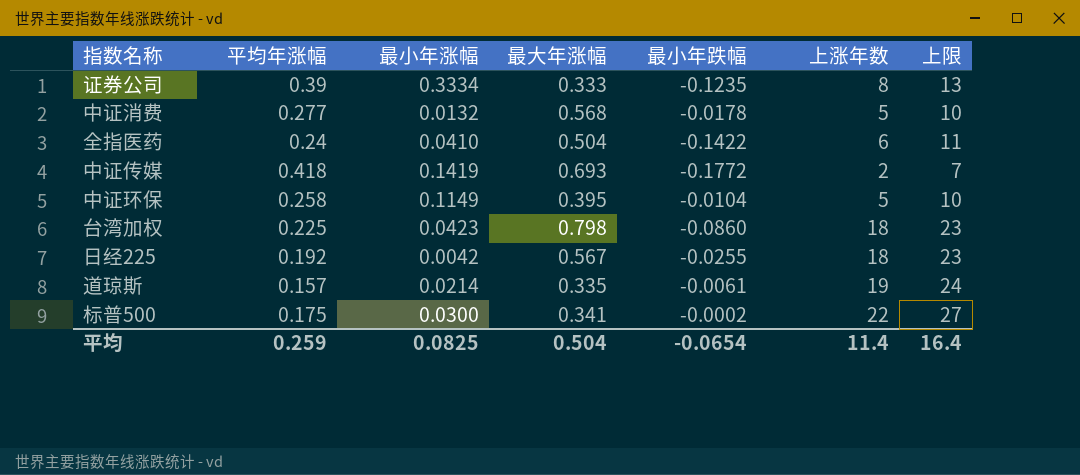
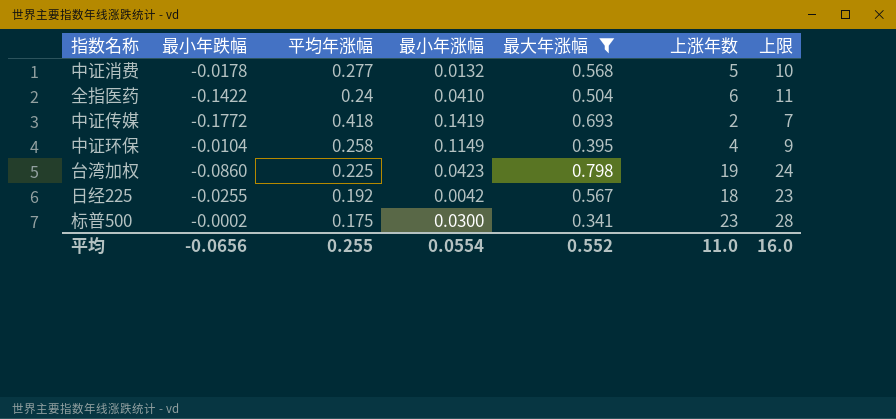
filter: none -> 最大年涨幅 >= 0.341
column 最小年跌幅 | position: 5 -> 2
中证环保 | 上涨年数: 5 -> 4
中证环保 | 上限: 10 -> 9
台湾加权 | 上涨年数: 18 -> 19
台湾加权 | 上限: 23 -> 24
标普500 | 上涨年数: 22 -> 23
标普500 | 上限: 27 -> 28
平均 | 最小年跌幅: -0.0654 -> -0.0656
平均 | 平均年涨幅: 0.259 -> 0.255
平均 | 最小年涨幅: 0.0825 -> 0.0554
平均 | 最大年涨幅: 0.504 -> 0.552
平均 | 上涨年数: 11.4 -> 11.0
平均 | 上限: 16.4 -> 16.0

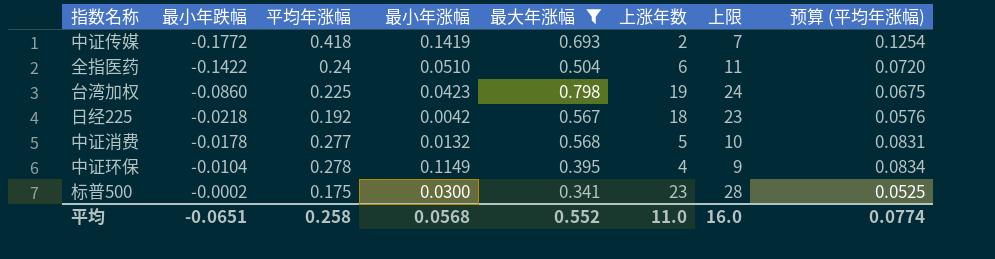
row order: none -> 最小年跌幅 ascending
column 预算 (平均年涨幅) | formula: none -> [平均年涨幅] * 0.3
全指医药 | 最小年涨幅: 0.0410 -> 0.0510
日经225 | 最小年跌幅: -0.0255 -> -0.0218
中证环保 | 平均年涨幅: 0.258 -> 0.278
平均 | 最小年跌幅: -0.0656 -> -0.0651
平均 | 平均年涨幅: 0.255 -> 0.258
平均 | 最小年涨幅: 0.0554 -> 0.0568

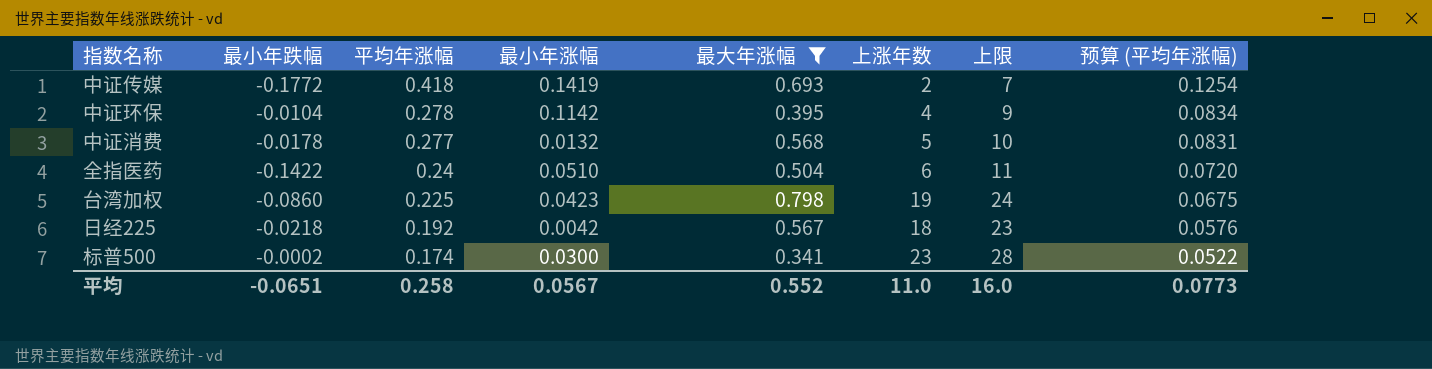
row order: 最小年跌幅 ascending -> 平均年涨幅 descending
中证环保 | 最小年涨幅: 0.1149 -> 0.1142
标普500 | 平均年涨幅: 0.175 -> 0.174
标普500 | 预算 (平均年涨幅): 0.0525 -> 0.0522
平均 | 最小年涨幅: 0.0568 -> 0.0567
平均 | 预算 (平均年涨幅): 0.0774 -> 0.0773

